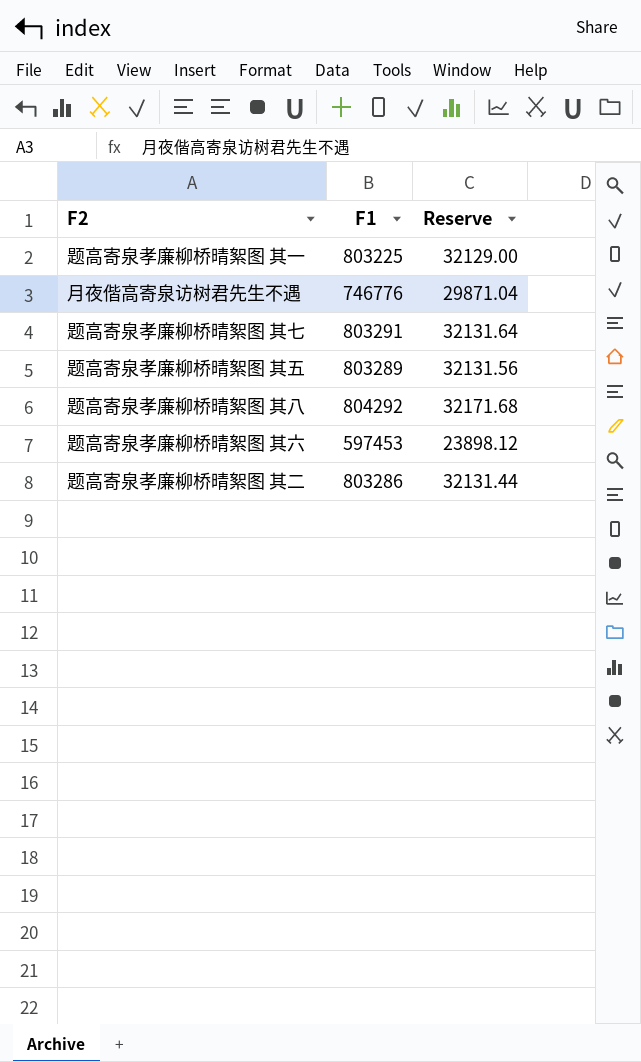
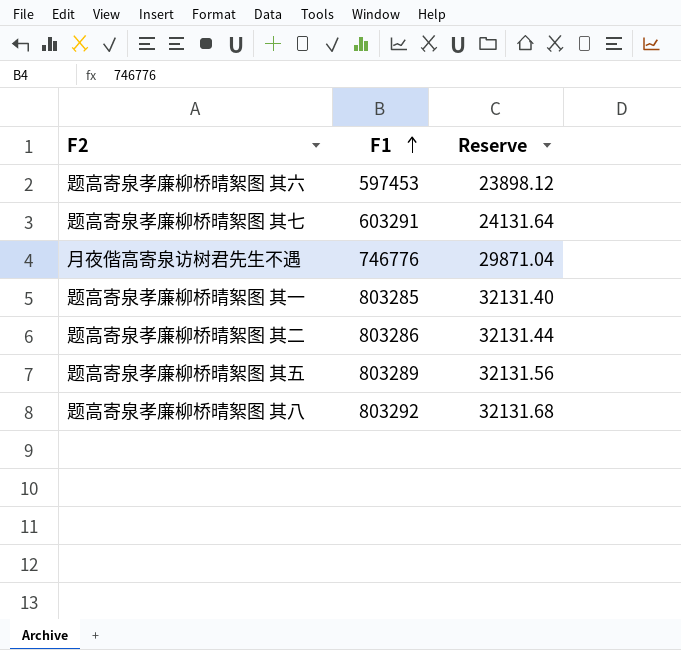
row order: none -> F1 ascending
题高寄泉孝廉柳桥晴絮图 其七 | F1: 803291 -> 603291
题高寄泉孝廉柳桥晴絮图 其七 | Reserve: 32131.64 -> 24131.64
题高寄泉孝廉柳桥晴絮图 其一 | F1: 803225 -> 803285
题高寄泉孝廉柳桥晴絮图 其一 | Reserve: 32129.00 -> 32131.40
题高寄泉孝廉柳桥晴絮图 其八 | F1: 804292 -> 803292
题高寄泉孝廉柳桥晴絮图 其八 | Reserve: 32171.68 -> 32131.68

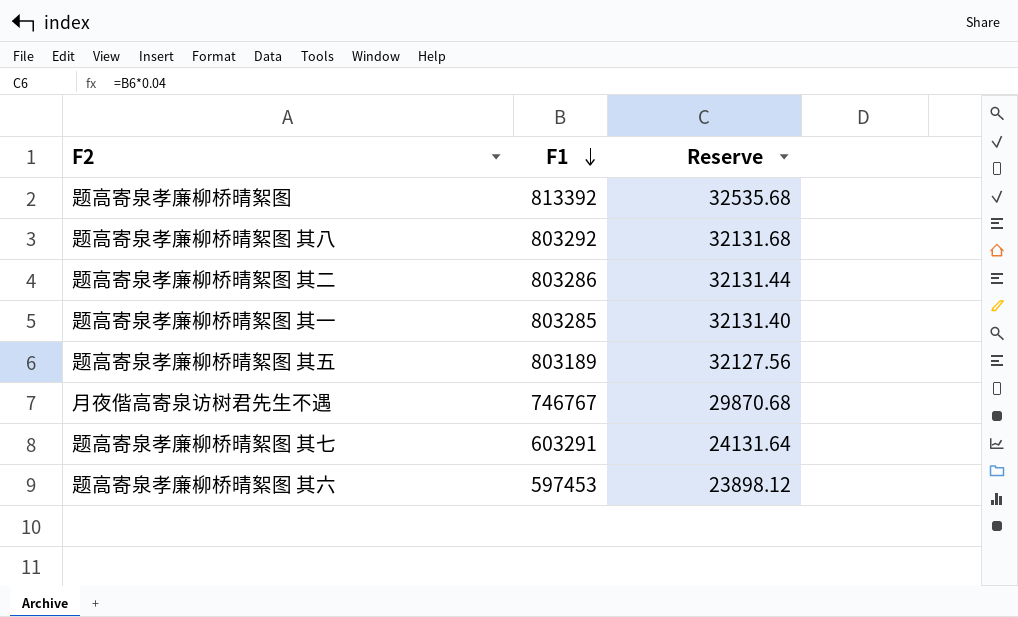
row order: F1 ascending -> F1 descending
row 题高寄泉孝廉柳桥晴絮图: none -> 813392 | 32535.68
题高寄泉孝廉柳桥晴絮图 其五 | F1: 803289 -> 803189
题高寄泉孝廉柳桥晴絮图 其五 | Reserve: 32131.56 -> 32127.56
月夜偕高寄泉访树君先生不遇 | F1: 746776 -> 746767
月夜偕高寄泉访树君先生不遇 | Reserve: 29871.04 -> 29870.68

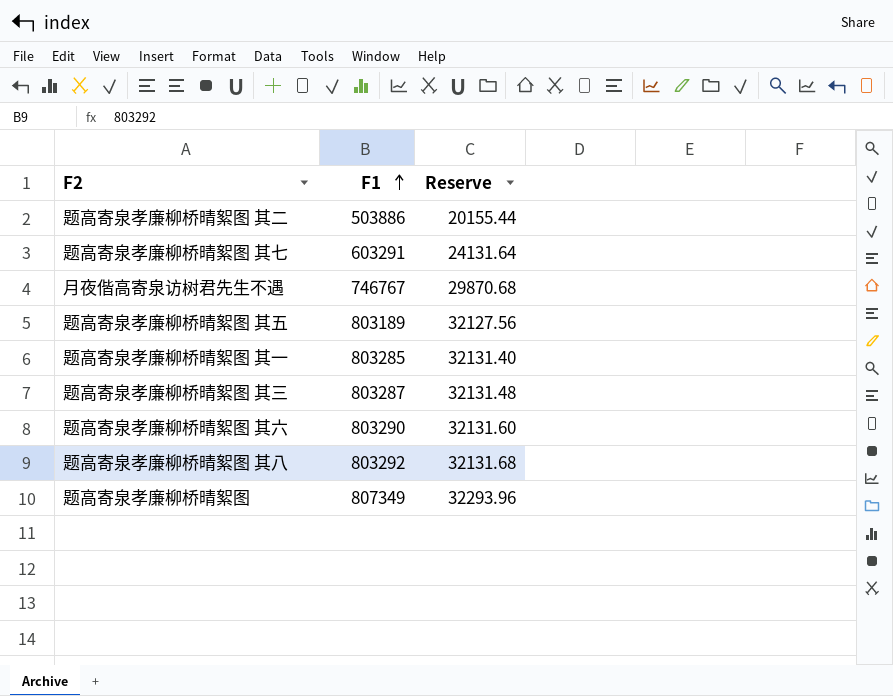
row order: F1 descending -> F1 ascending
题高寄泉孝廉柳桥晴絮图 其二 | F1: 803286 -> 503886
题高寄泉孝廉柳桥晴絮图 其二 | Reserve: 32131.44 -> 20155.44
row 题高寄泉孝廉柳桥晴絮图 其三: none -> 803287 | 32131.48
题高寄泉孝廉柳桥晴絮图 其六 | F1: 597453 -> 803290
题高寄泉孝廉柳桥晴絮图 其六 | Reserve: 23898.12 -> 32131.60
题高寄泉孝廉柳桥晴絮图 | F1: 813392 -> 807349
题高寄泉孝廉柳桥晴絮图 | Reserve: 32535.68 -> 32293.96

